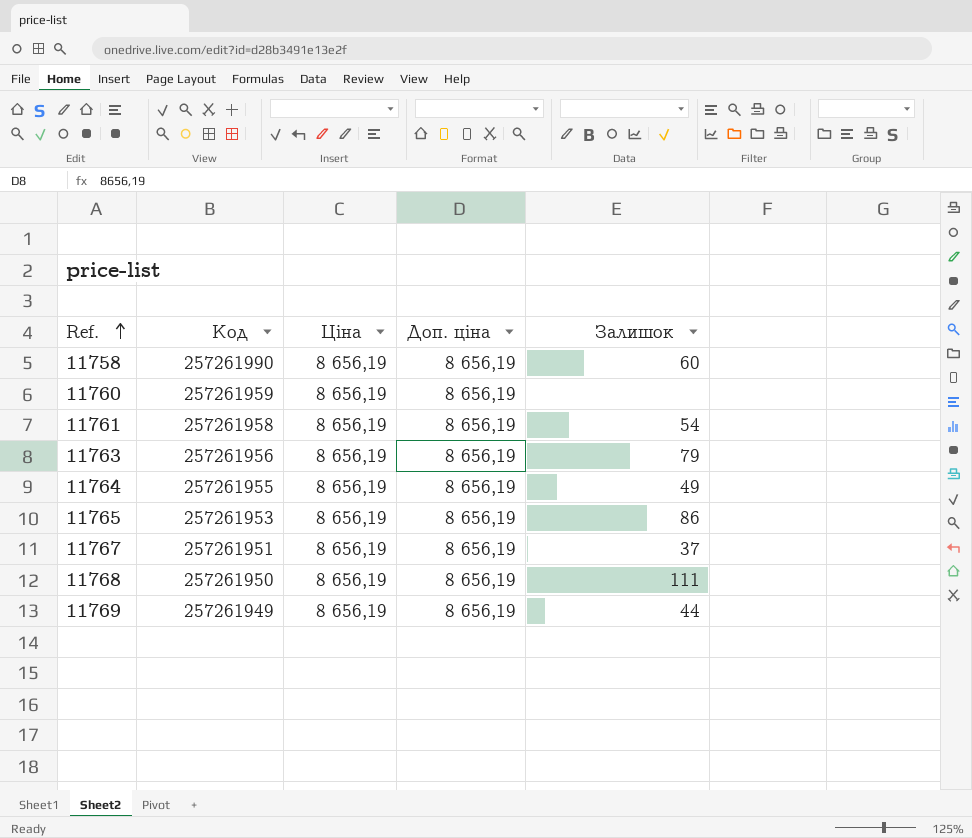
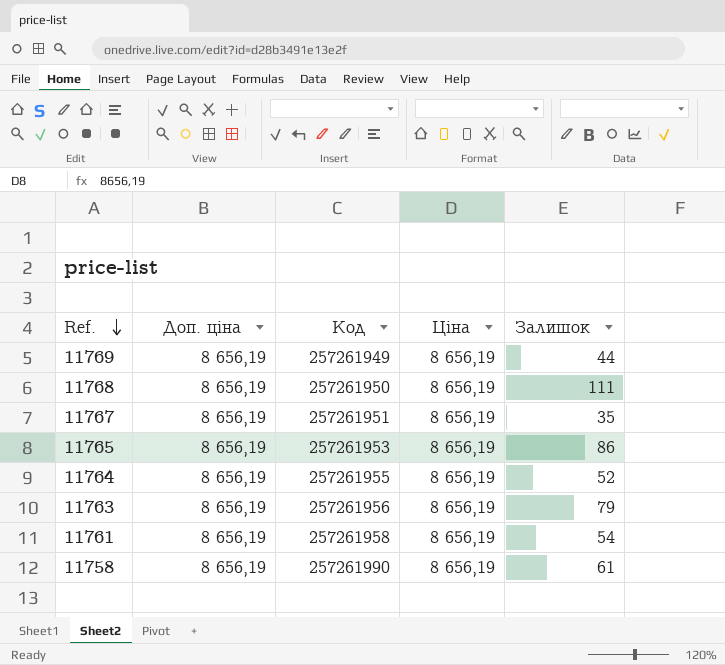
row order: Ref. ascending -> Ref. descending
column Доп. ціна | position: 4 -> 2
row 11760: 257261959 | 8 656,19 | 8 656,19 | none -> none
11767 | Залишок: 37 -> 35
11764 | Залишок: 49 -> 52
11758 | Залишок: 60 -> 61

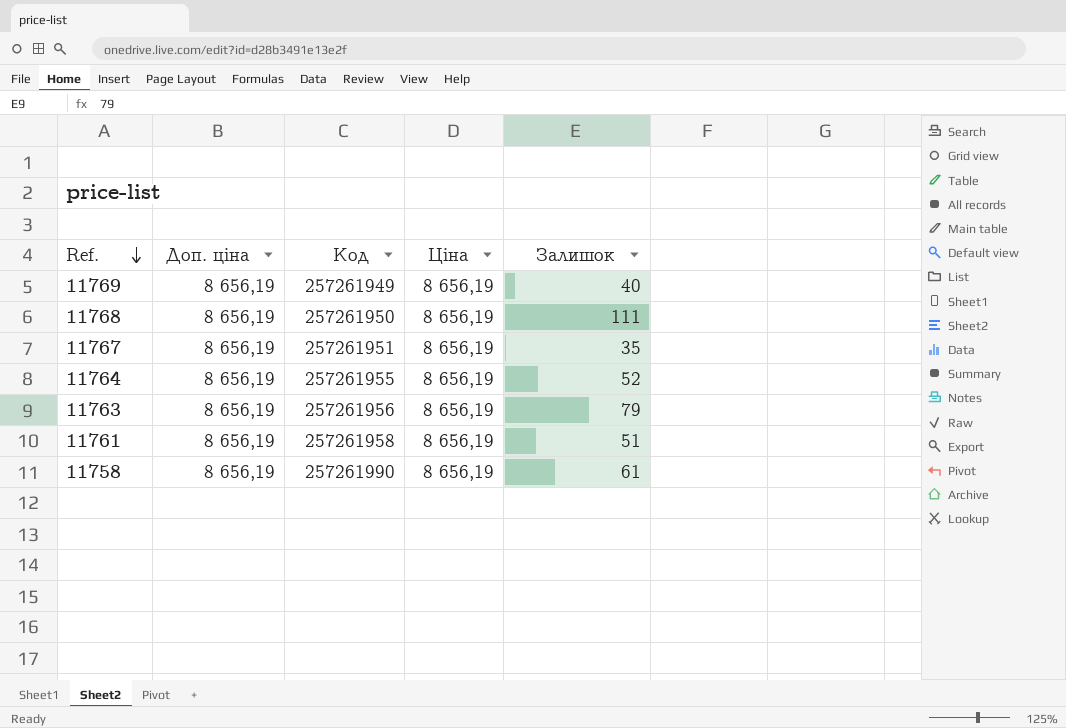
row 11765: 8 656,19 | 257261953 | 8 656,19 | 86 -> none
11769 | Залишок: 44 -> 40
11761 | Залишок: 54 -> 51

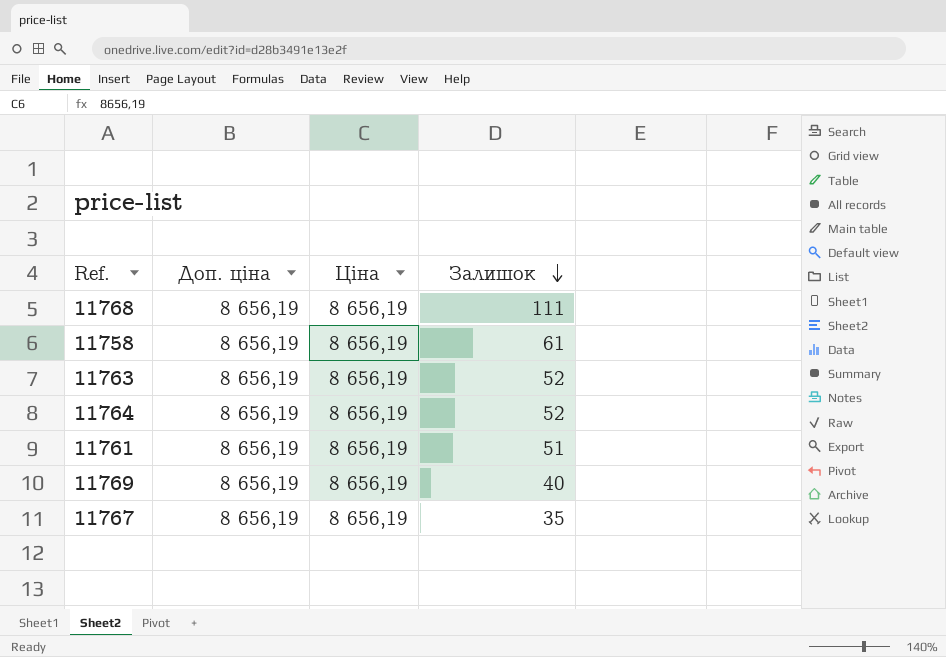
row order: Ref. descending -> Залишок descending
column Код | position: 3 -> none
11763 | Залишок: 79 -> 52

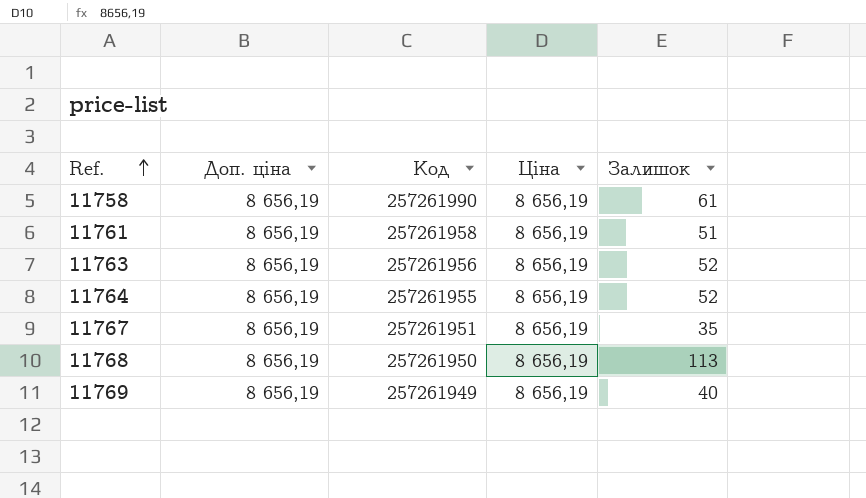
row order: Залишок descending -> Ref. ascending
column Код | position: none -> 3
11768 | Залишок: 111 -> 113

